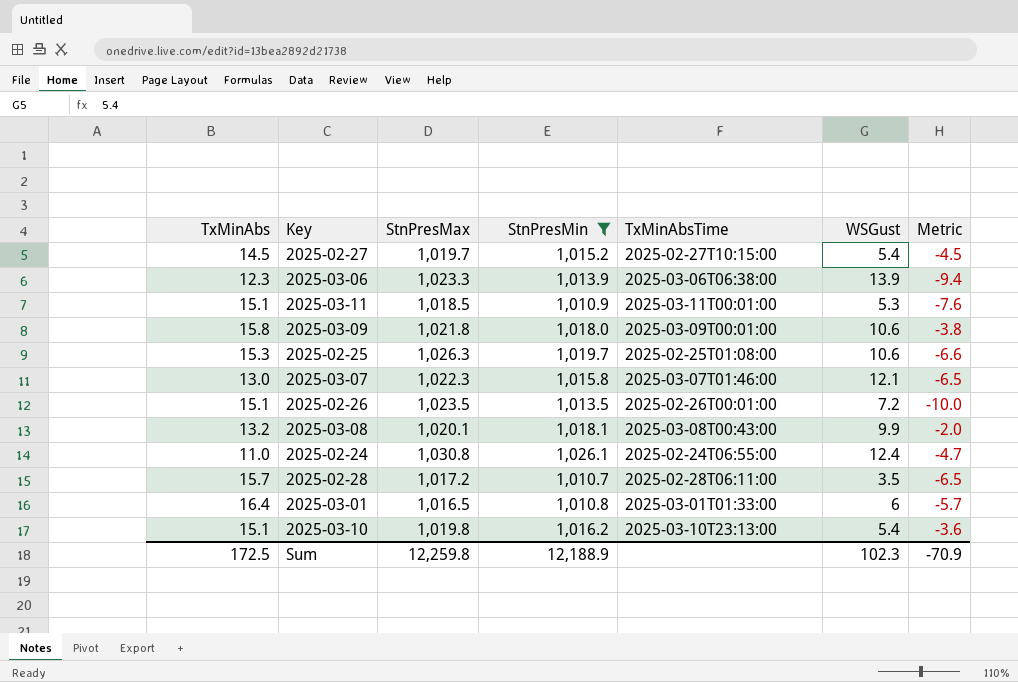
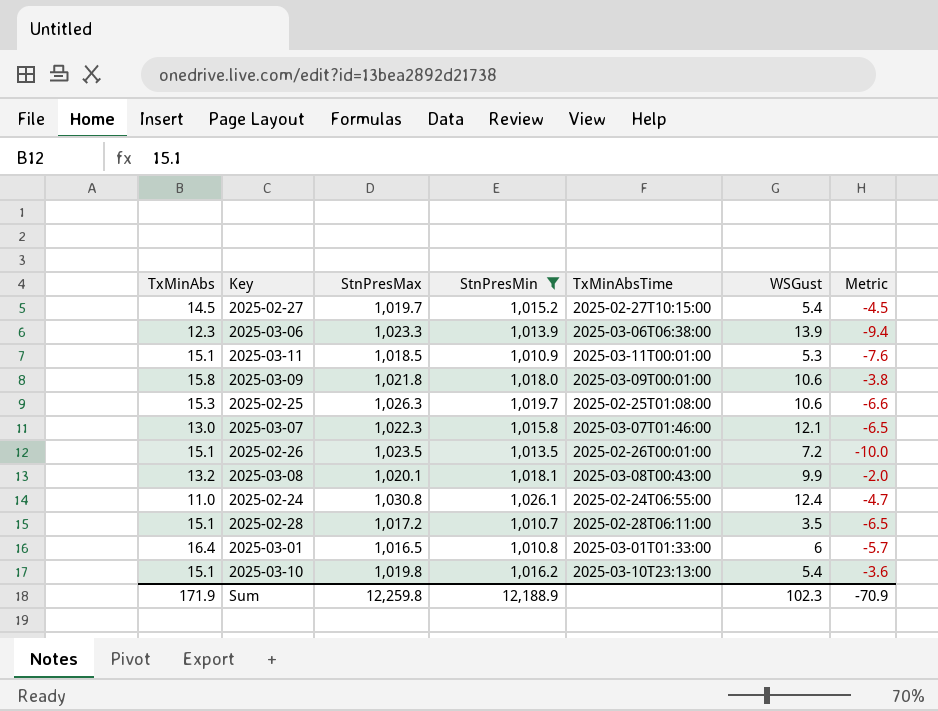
2025-02-28 | TxMinAbs: 15.7 -> 15.1
Sum | TxMinAbs: 172.5 -> 171.9

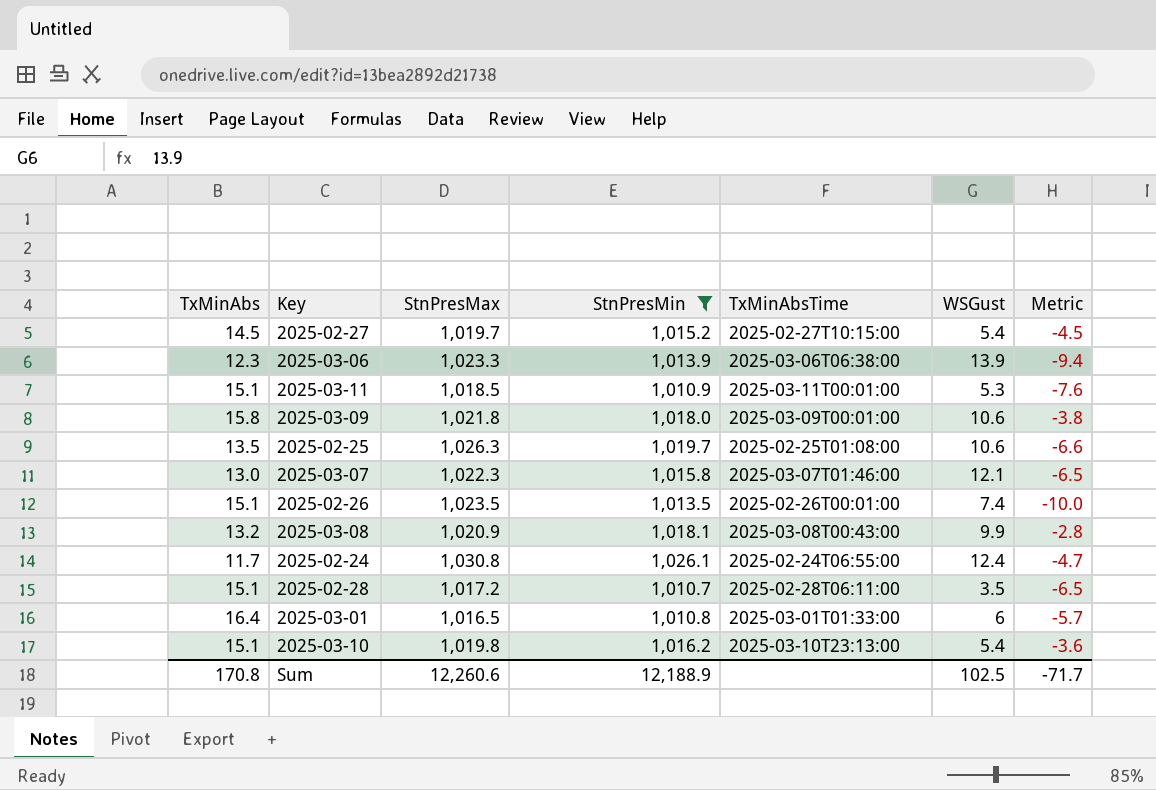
2025-02-25 | TxMinAbs: 15.3 -> 13.5
2025-02-26 | WSGust: 7.2 -> 7.4
2025-03-08 | StnPresMax: 1,020.1 -> 1,020.9
2025-03-08 | Metric: -2.0 -> -2.8
2025-02-24 | TxMinAbs: 11.0 -> 11.7
Sum | TxMinAbs: 171.9 -> 170.8
Sum | StnPresMax: 12,259.8 -> 12,260.6
Sum | WSGust: 102.3 -> 102.5
Sum | Metric: -70.9 -> -71.7

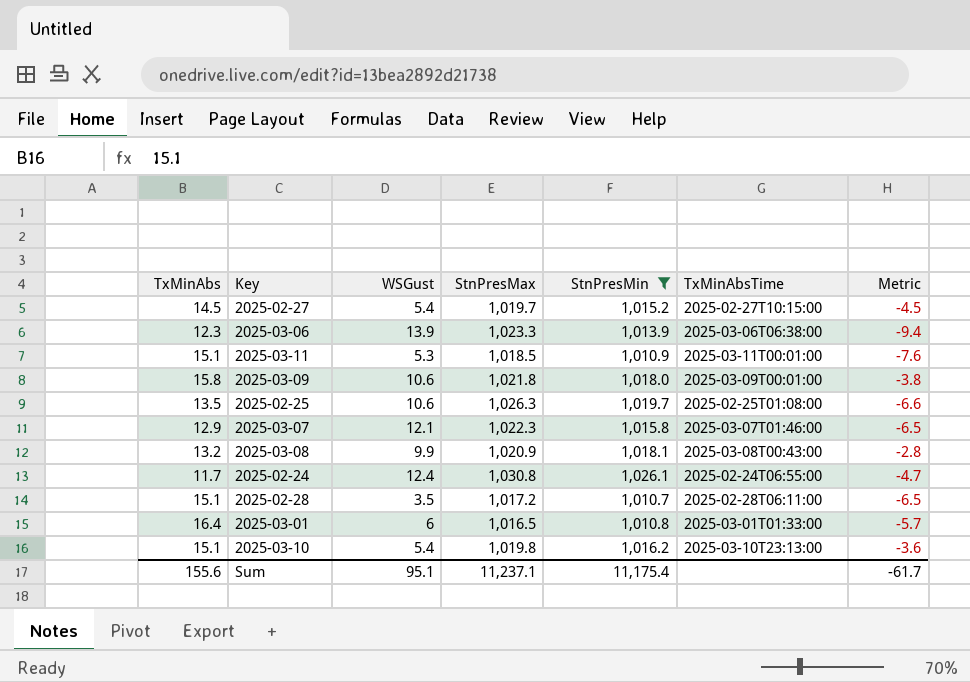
column WSGust | position: 6 -> 3
row 2025-02-26: 15.1 | 1,023.5 | 1,013.5 | 2025-02-26T00:01:00 | 7.4 | -10.0 -> none
2025-03-07 | TxMinAbs: 13.0 -> 12.9
Sum | TxMinAbs: 170.8 -> 155.6
Sum | WSGust: 102.5 -> 95.1
Sum | StnPresMax: 12,260.6 -> 11,237.1
Sum | StnPresMin: 12,188.9 -> 11,175.4
Sum | Metric: -71.7 -> -61.7

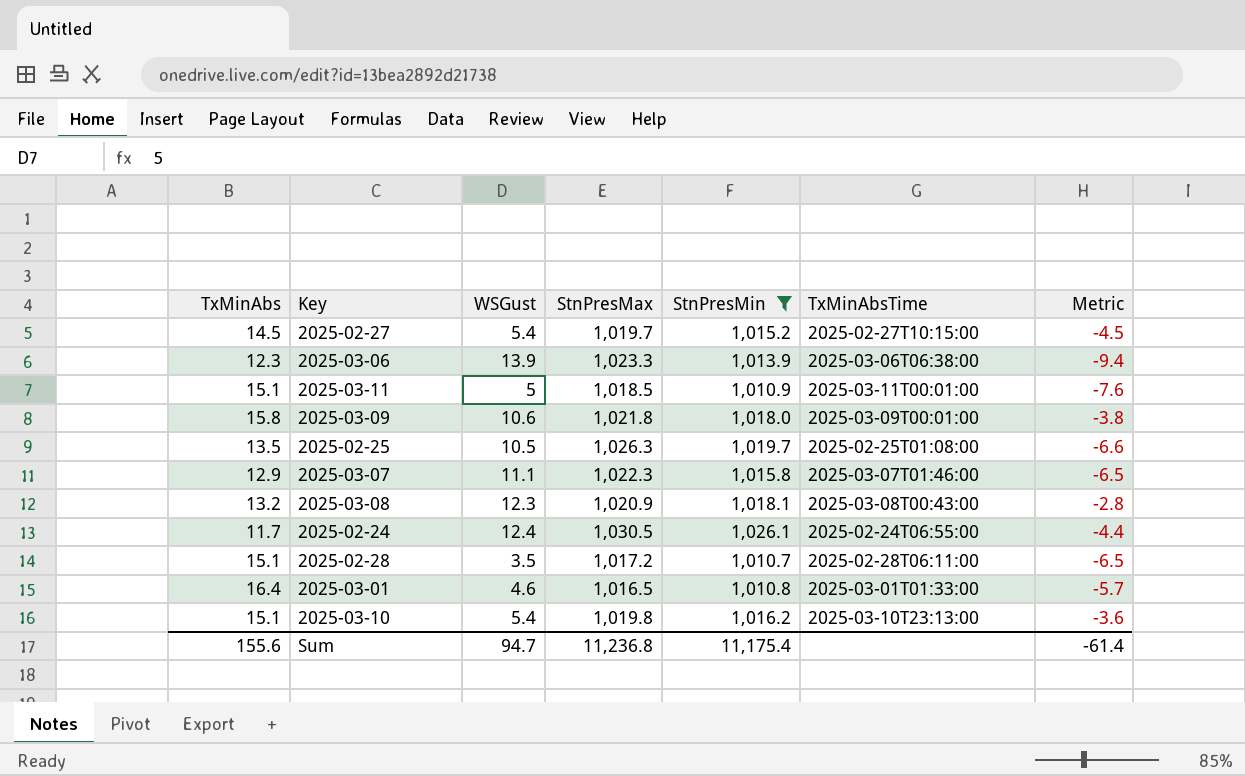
2025-03-11 | WSGust: 5.3 -> 5
2025-02-25 | WSGust: 10.6 -> 10.5
2025-03-07 | WSGust: 12.1 -> 11.1
2025-03-08 | WSGust: 9.9 -> 12.3
2025-02-24 | StnPresMax: 1,030.8 -> 1,030.5
2025-02-24 | Metric: -4.7 -> -4.4
2025-03-01 | WSGust: 6 -> 4.6
Sum | WSGust: 95.1 -> 94.7
Sum | StnPresMax: 11,237.1 -> 11,236.8
Sum | Metric: -61.7 -> -61.4

